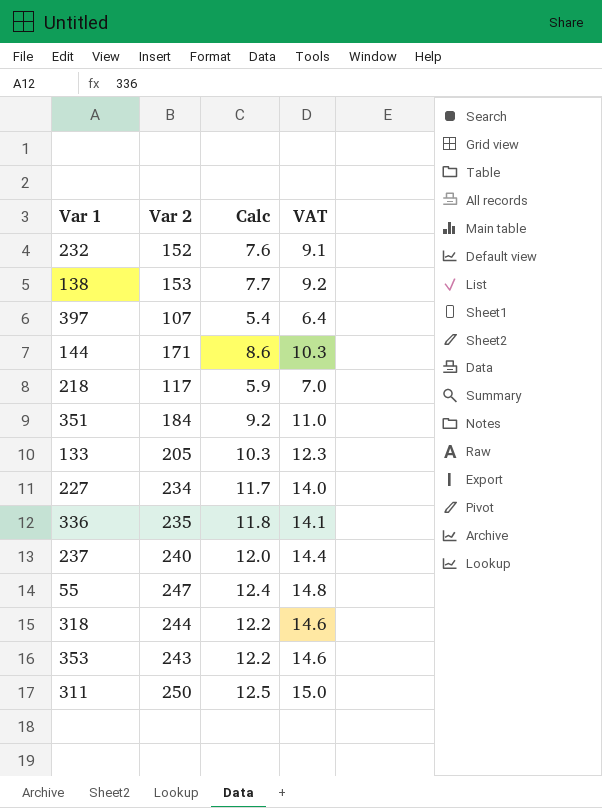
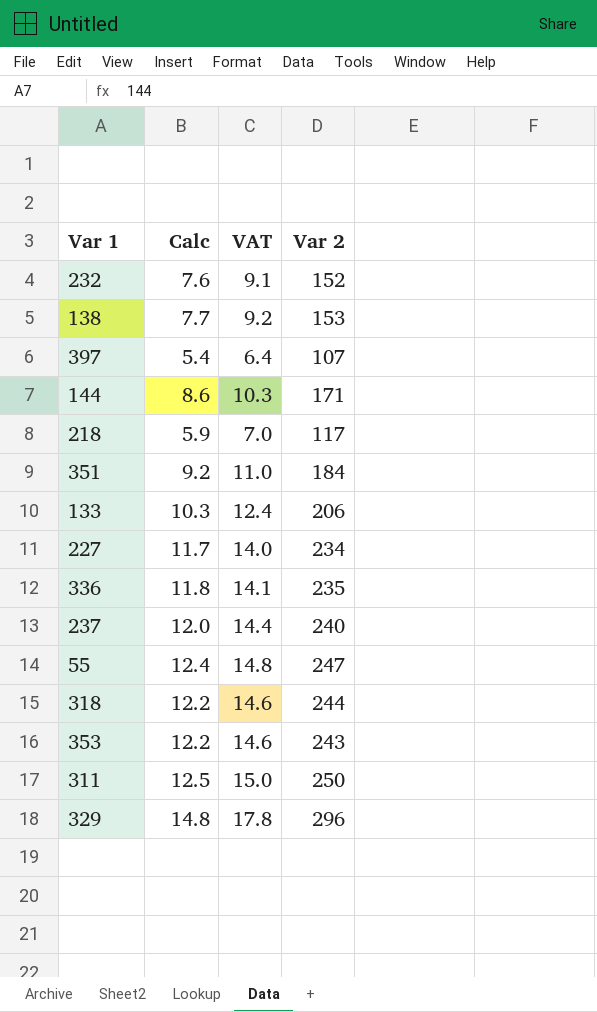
column Var 2 | position: 2 -> 4
133 | VAT: 12.3 -> 12.4
133 | Var 2: 205 -> 206
row 329: none -> 14.8 | 17.8 | 296

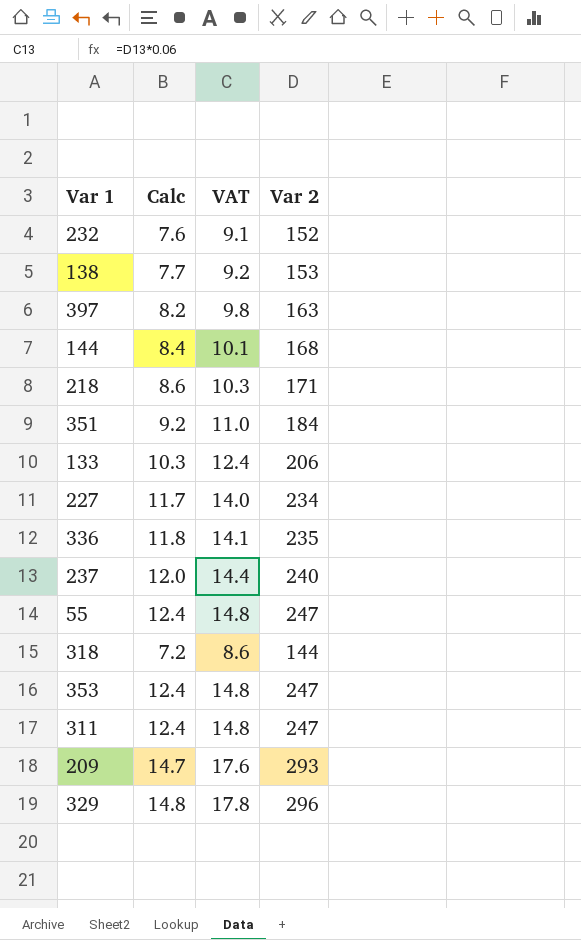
397 | Calc: 5.4 -> 8.2
397 | VAT: 6.4 -> 9.8
397 | Var 2: 107 -> 163
144 | Calc: 8.6 -> 8.4
144 | VAT: 10.3 -> 10.1
144 | Var 2: 171 -> 168
218 | Calc: 5.9 -> 8.6
218 | VAT: 7.0 -> 10.3
218 | Var 2: 117 -> 171
318 | Calc: 12.2 -> 7.2
318 | VAT: 14.6 -> 8.6
318 | Var 2: 244 -> 144
353 | Calc: 12.2 -> 12.4
353 | VAT: 14.6 -> 14.8
353 | Var 2: 243 -> 247
311 | Calc: 12.5 -> 12.4
311 | VAT: 15.0 -> 14.8
311 | Var 2: 250 -> 247
row 209: none -> 14.7 | 17.6 | 293

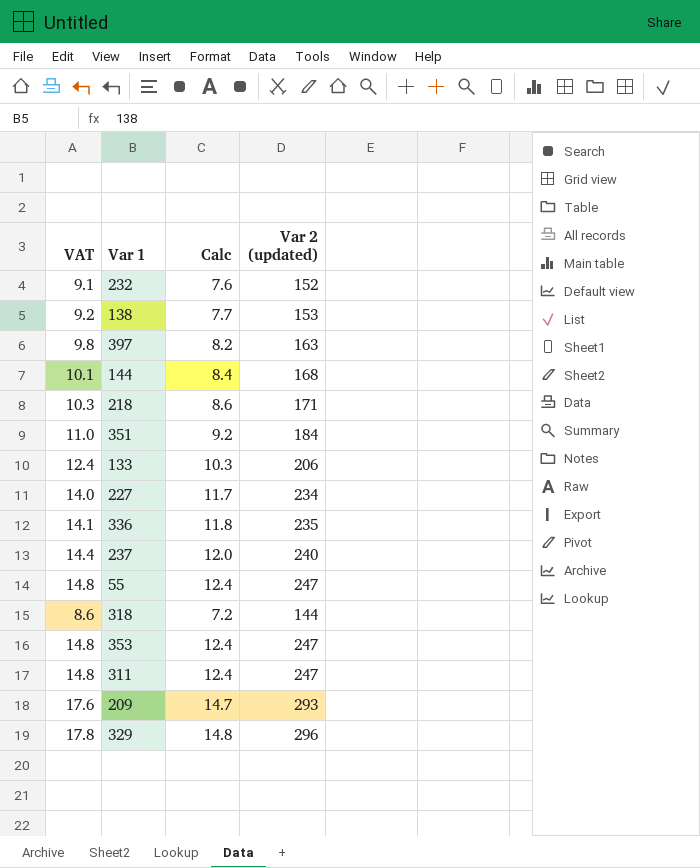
column VAT | position: 3 -> 1
column name: Var 2 -> Var 2 (updated)

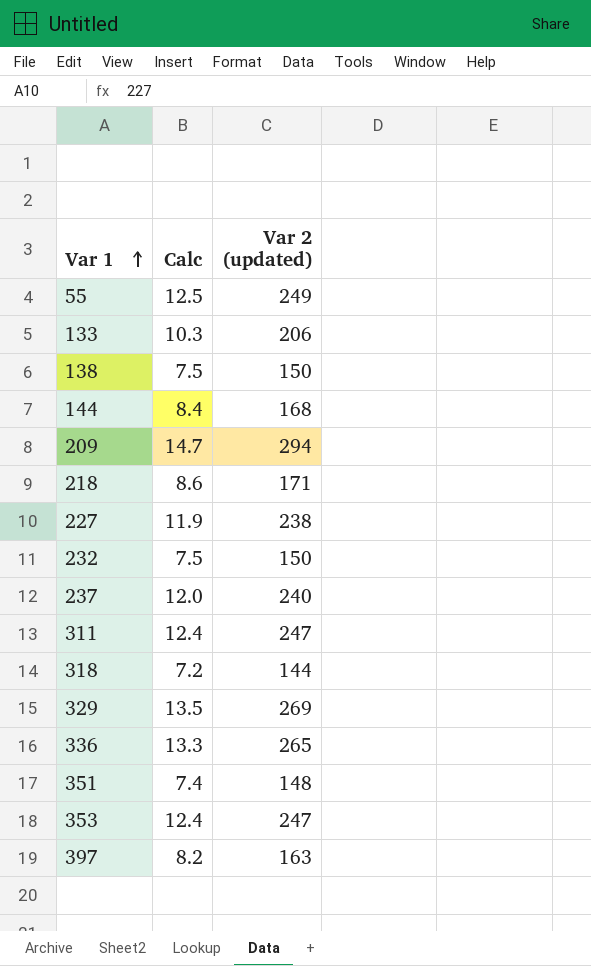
row order: none -> Var 1 ascending
column VAT | formula: [Var 2 (updated)] * 0.06 -> none
55 | Calc: 12.4 -> 12.5
55 | Var 2 (updated): 247 -> 249
138 | Calc: 7.7 -> 7.5
138 | Var 2 (updated): 153 -> 150
209 | Var 2 (updated): 293 -> 294
227 | Calc: 11.7 -> 11.9
227 | Var 2 (updated): 234 -> 238
232 | Calc: 7.6 -> 7.5
232 | Var 2 (updated): 152 -> 150
329 | Calc: 14.8 -> 13.5
329 | Var 2 (updated): 296 -> 269
336 | Calc: 11.8 -> 13.3
336 | Var 2 (updated): 235 -> 265
351 | Calc: 9.2 -> 7.4
351 | Var 2 (updated): 184 -> 148

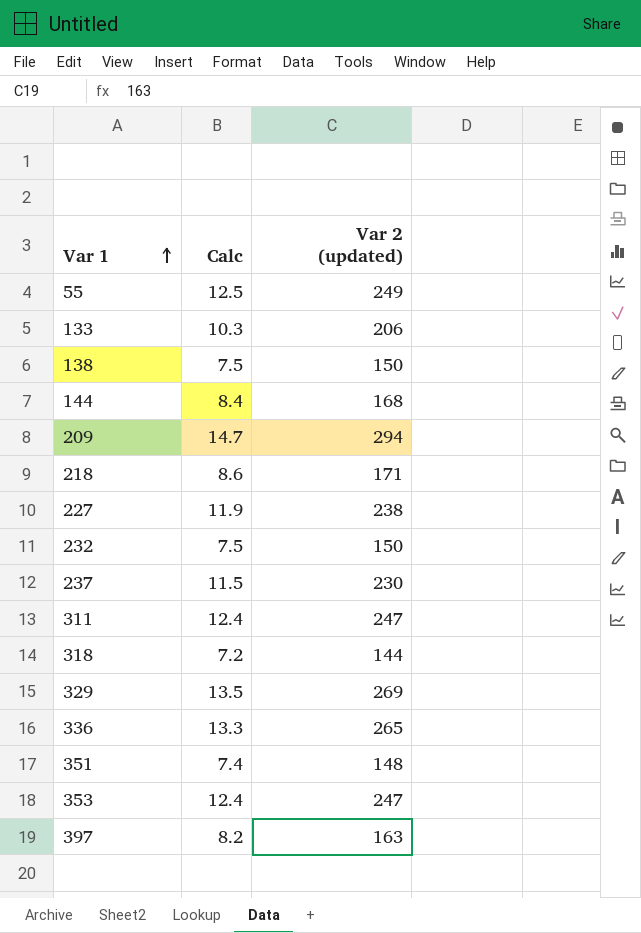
237 | Calc: 12.0 -> 11.5
237 | Var 2 (updated): 240 -> 230

